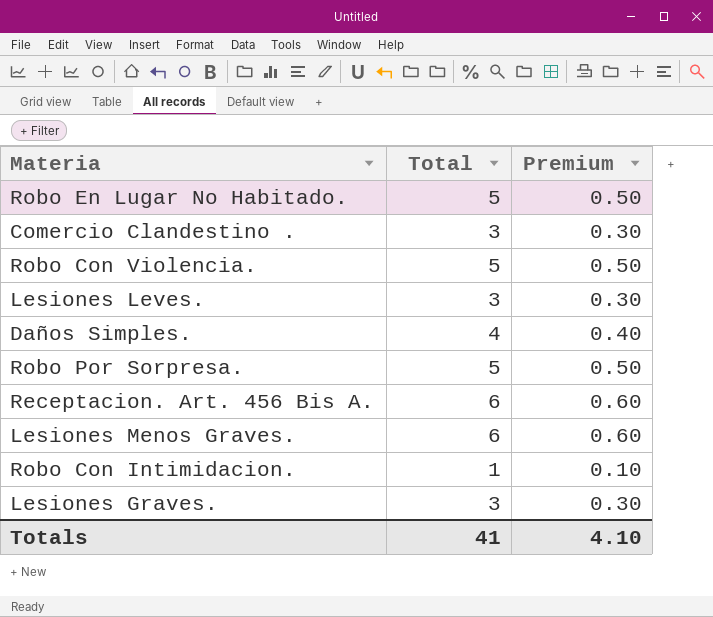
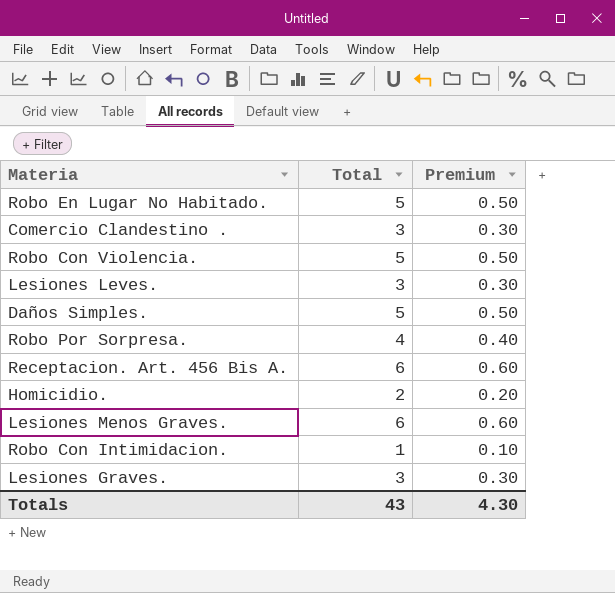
Daños Simples. | Total: 4 -> 5
Daños Simples. | Premium: 0.40 -> 0.50
Robo Por Sorpresa. | Total: 5 -> 4
Robo Por Sorpresa. | Premium: 0.50 -> 0.40
row Homicidio.: none -> 2 | 0.20
Totals | Total: 41 -> 43
Totals | Premium: 4.10 -> 4.30

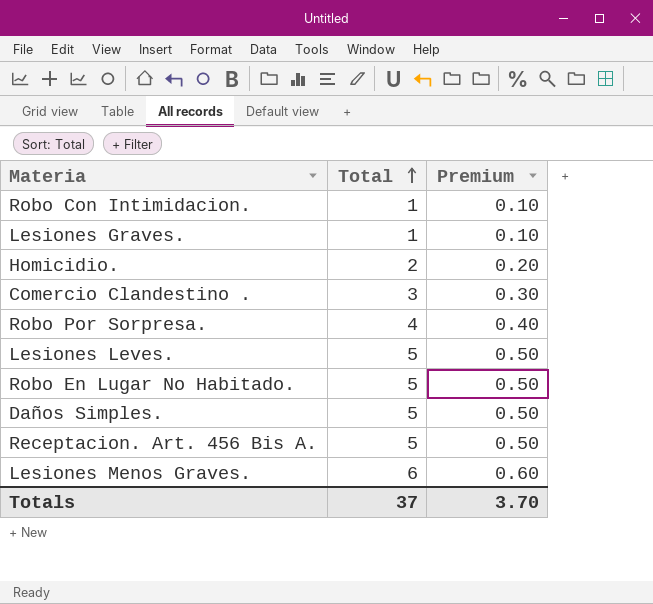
row order: none -> Total ascending
row Robo Con Violencia.: 5 | 0.50 -> none
Lesiones Graves. | Total: 3 -> 1
Lesiones Graves. | Premium: 0.30 -> 0.10
Lesiones Leves. | Total: 3 -> 5
Lesiones Leves. | Premium: 0.30 -> 0.50
Receptacion. Art. 456 Bis A. | Total: 6 -> 5
Receptacion. Art. 456 Bis A. | Premium: 0.60 -> 0.50
Totals | Total: 43 -> 37
Totals | Premium: 4.30 -> 3.70

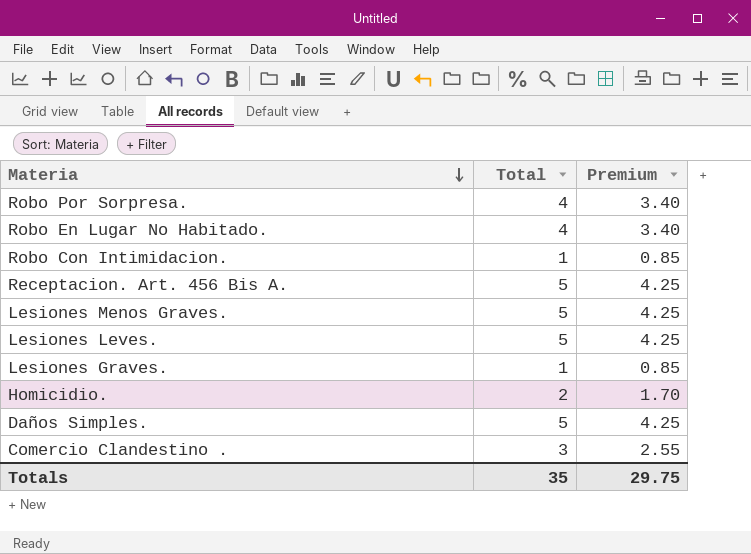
row order: Total ascending -> Materia descending
column Premium | formula: [Total] * 0.1 -> [Total] * 0.85
Robo En Lugar No Habitado. | Total: 5 -> 4
Lesiones Menos Graves. | Total: 6 -> 5
Totals | Total: 37 -> 35
Totals | Premium: 3.70 -> 29.75

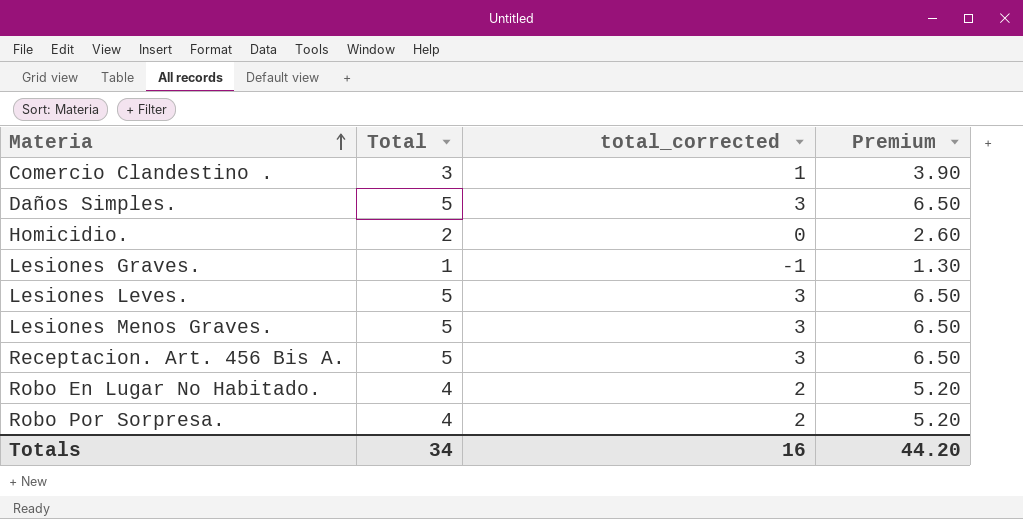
row order: Materia descending -> Materia ascending
column total_corrected | formula: none -> [Total] - 2
column Premium | formula: [Total] * 0.85 -> [Total] * 1.3
row Robo Con Intimidacion.: 1 | 0.85 -> none
Totals | Total: 35 -> 34
Totals | Premium: 29.75 -> 44.20

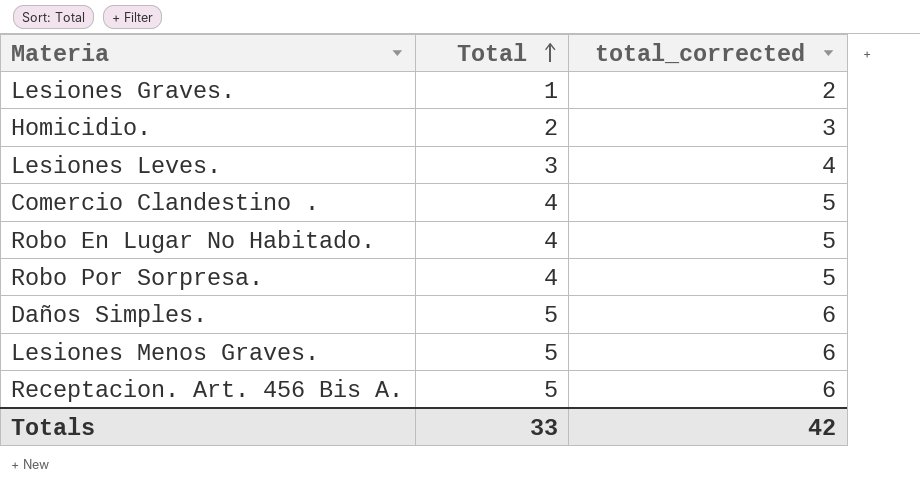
row order: Materia ascending -> Total ascending
column Premium | formula: [Total] * 1.3 -> none
column total_corrected | formula: [Total] - 2 -> [Total] + 1
Lesiones Leves. | Total: 5 -> 3
Comercio Clandestino . | Total: 3 -> 4
Totals | Total: 34 -> 33
Totals | total_corrected: 16 -> 42

